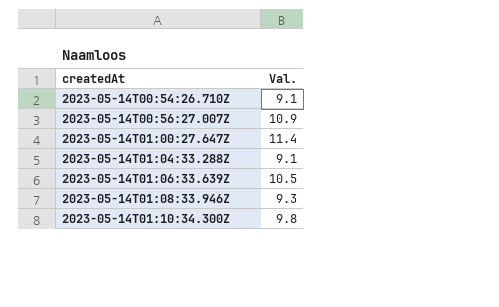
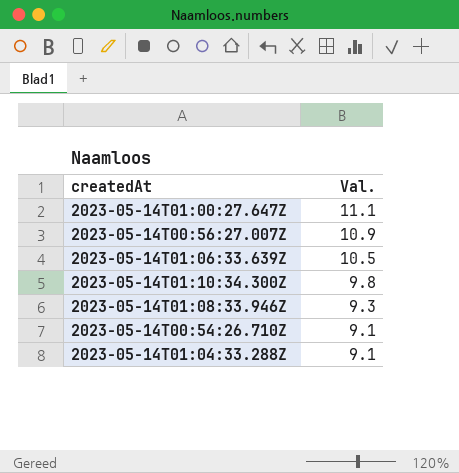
row order: createdAt ascending -> Val. descending
2023-05-14T01:00:27.647Z | Val.: 11.4 -> 11.1

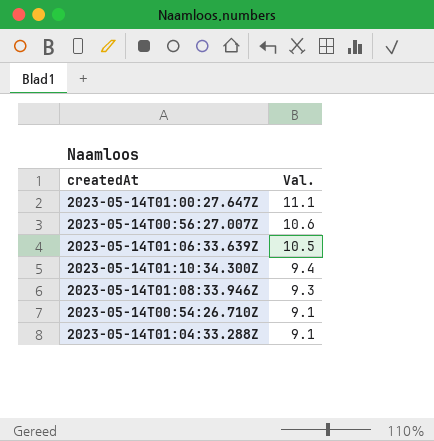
2023-05-14T00:56:27.007Z | Val.: 10.9 -> 10.6
2023-05-14T01:10:34.300Z | Val.: 9.8 -> 9.4

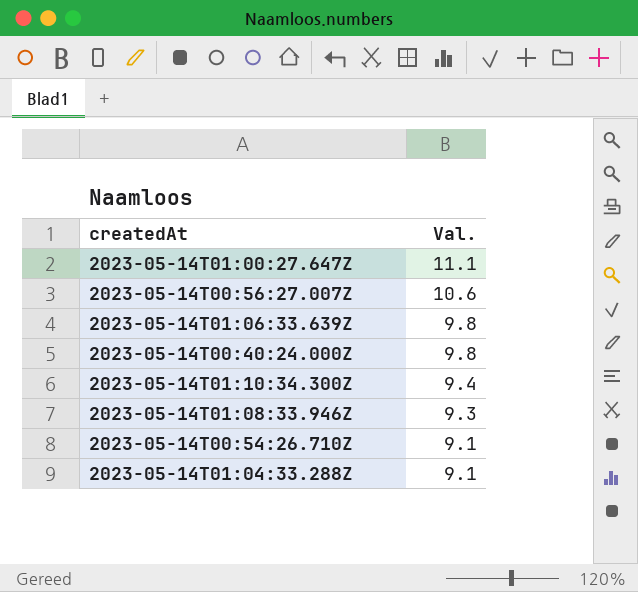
2023-05-14T01:06:33.639Z | Val.: 10.5 -> 9.8
row 2023-05-14T00:40:24.000Z: none -> 9.8

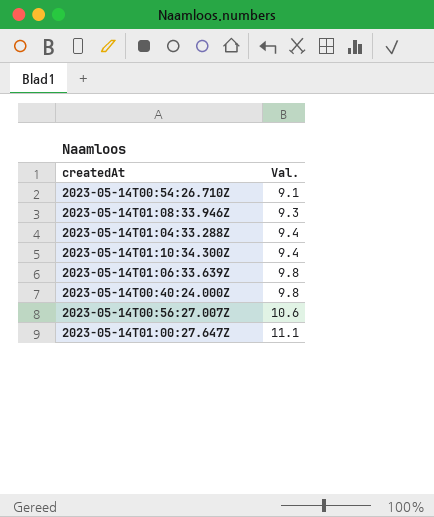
row order: Val. descending -> Val. ascending
2023-05-14T01:04:33.288Z | Val.: 9.1 -> 9.4

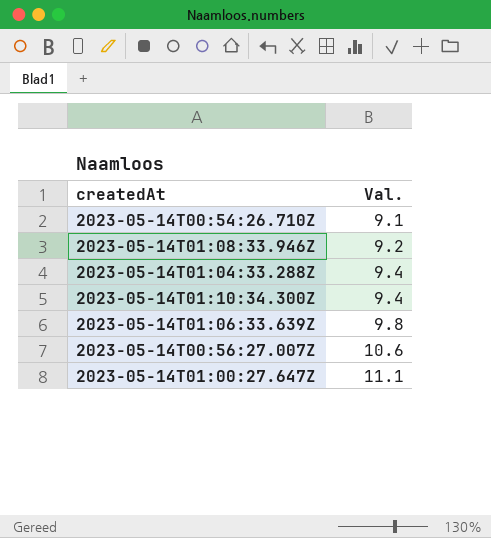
row 2023-05-14T00:40:24.000Z: 9.8 -> none
2023-05-14T01:08:33.946Z | Val.: 9.3 -> 9.2

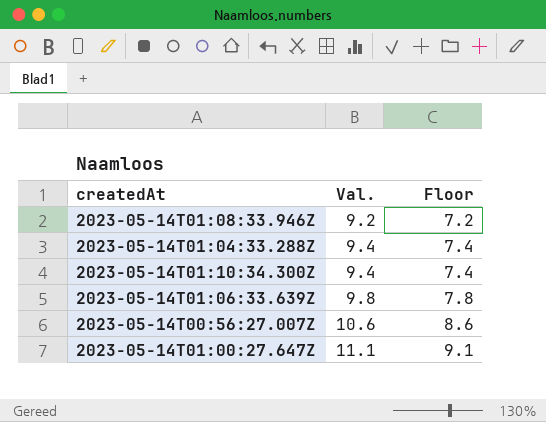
column Floor | formula: none -> [Val.] - 2
row 2023-05-14T00:54:26.710Z: 9.1 -> none

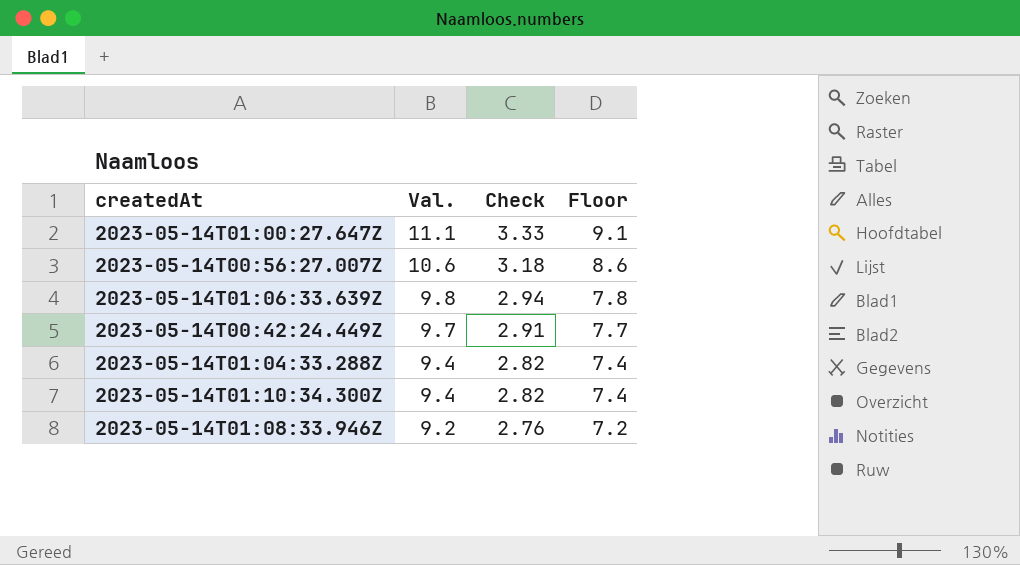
row order: Val. ascending -> Val. descending
column Check | formula: none -> [Val.] * 0.3
row 2023-05-14T00:42:24.449Z: none -> 9.7 | 2.91 | 7.7

